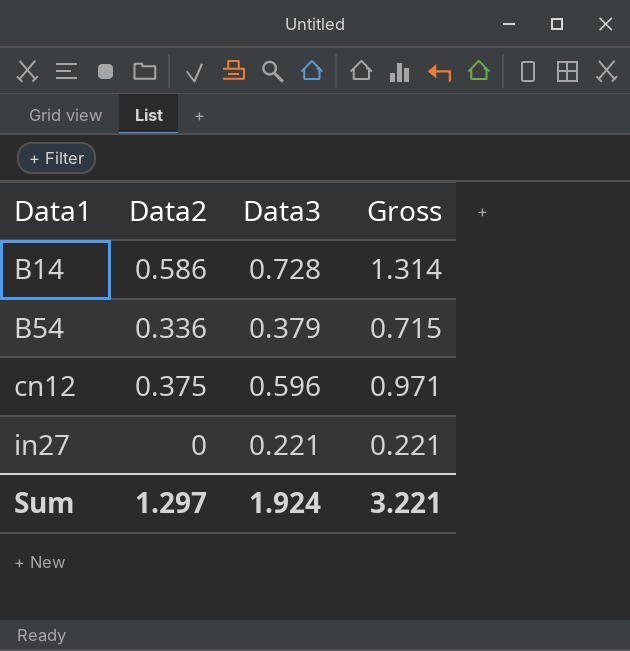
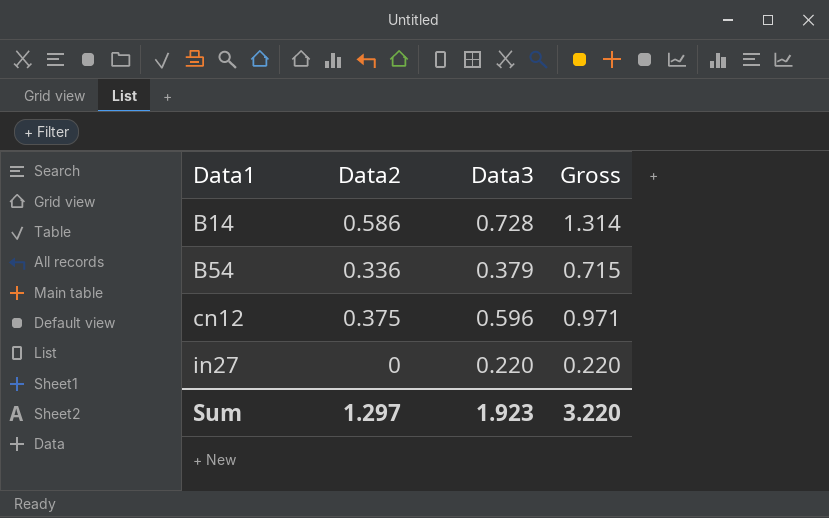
in27 | Data3: 0.221 -> 0.220
in27 | Gross: 0.221 -> 0.220
Sum | Data3: 1.924 -> 1.923
Sum | Gross: 3.221 -> 3.220

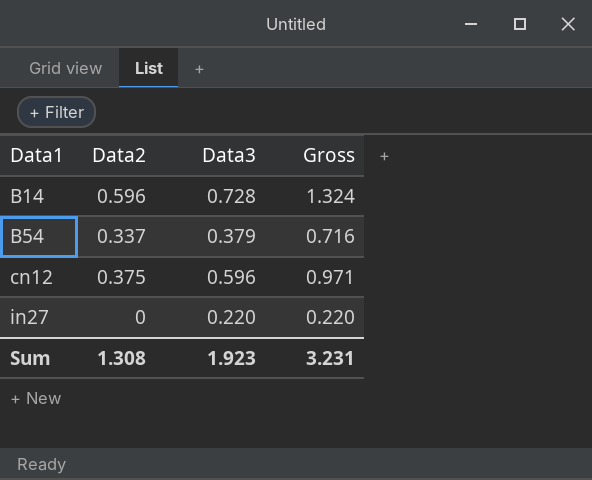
B14 | Data2: 0.586 -> 0.596
B14 | Gross: 1.314 -> 1.324
B54 | Data2: 0.336 -> 0.337
B54 | Gross: 0.715 -> 0.716
Sum | Data2: 1.297 -> 1.308
Sum | Gross: 3.220 -> 3.231

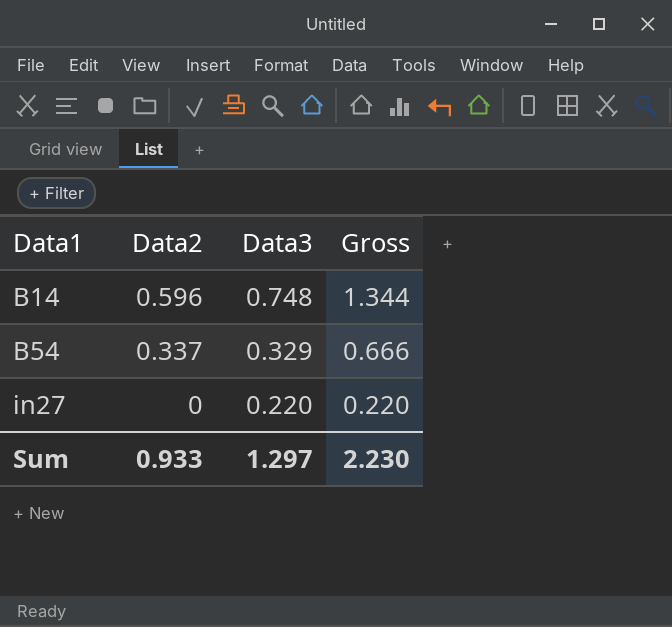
row cn12: 0.375 | 0.596 | 0.971 -> none
B14 | Data3: 0.728 -> 0.748
B14 | Gross: 1.324 -> 1.344
B54 | Data3: 0.379 -> 0.329
B54 | Gross: 0.716 -> 0.666
Sum | Data2: 1.308 -> 0.933
Sum | Data3: 1.923 -> 1.297
Sum | Gross: 3.231 -> 2.230

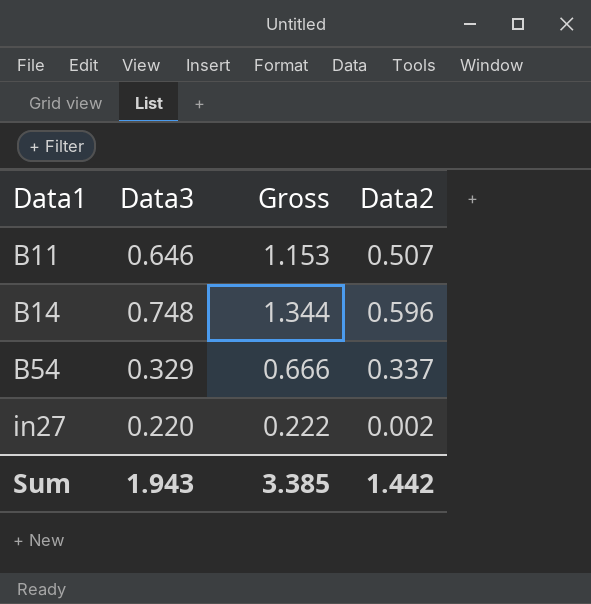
column Data2 | position: 2 -> 4
row B11: none -> 0.646 | 1.153 | 0.507
in27 | Gross: 0.220 -> 0.222
in27 | Data2: 0 -> 0.002
Sum | Data3: 1.297 -> 1.943
Sum | Gross: 2.230 -> 3.385
Sum | Data2: 0.933 -> 1.442

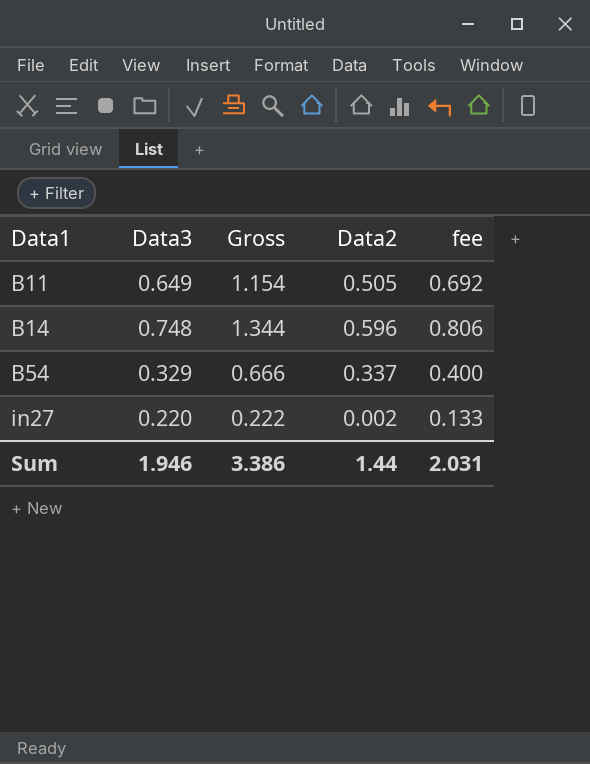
column fee | formula: none -> [Gross] * 0.6
B11 | Data3: 0.646 -> 0.649
B11 | Gross: 1.153 -> 1.154
B11 | Data2: 0.507 -> 0.505
Sum | Data3: 1.943 -> 1.946
Sum | Gross: 3.385 -> 3.386
Sum | Data2: 1.442 -> 1.44

